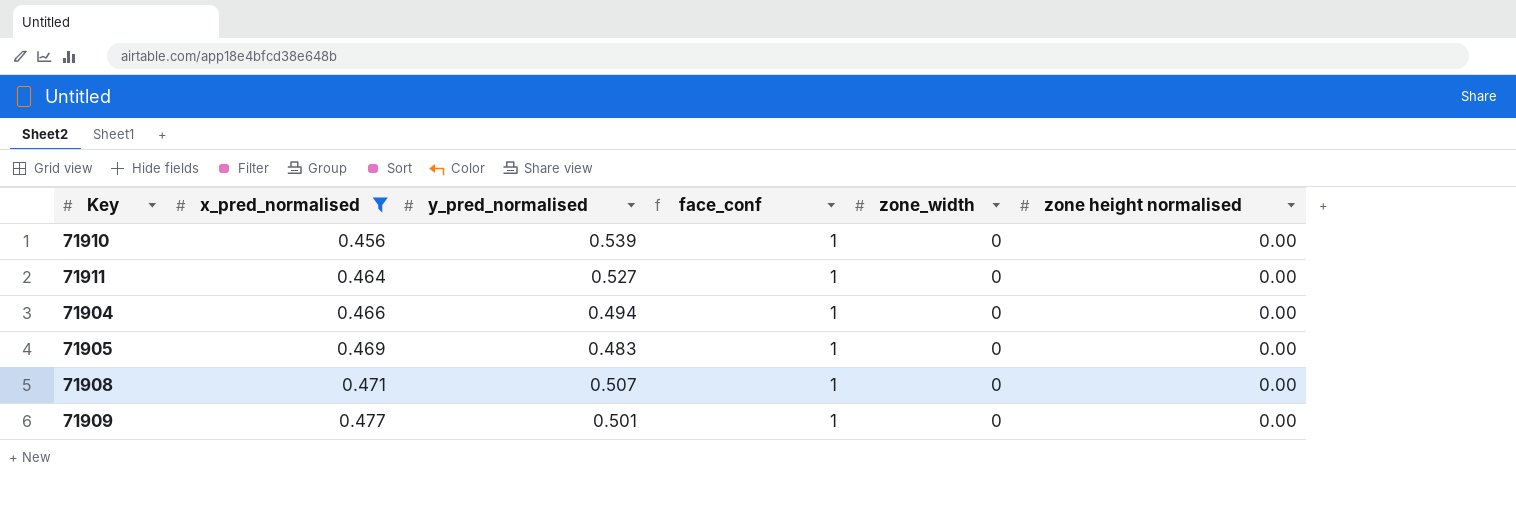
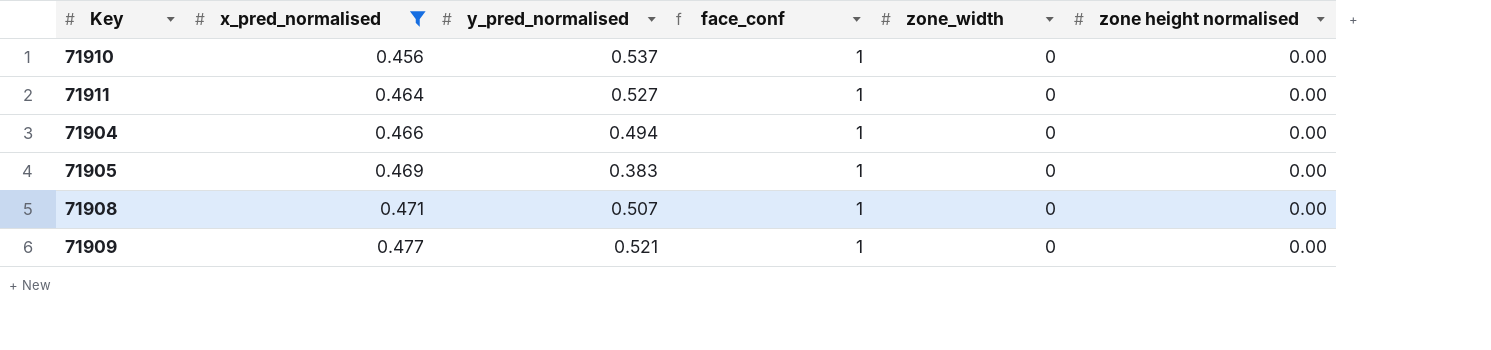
71910 | y_pred_normalised: 0.539 -> 0.537
71905 | y_pred_normalised: 0.483 -> 0.383
71909 | y_pred_normalised: 0.501 -> 0.521

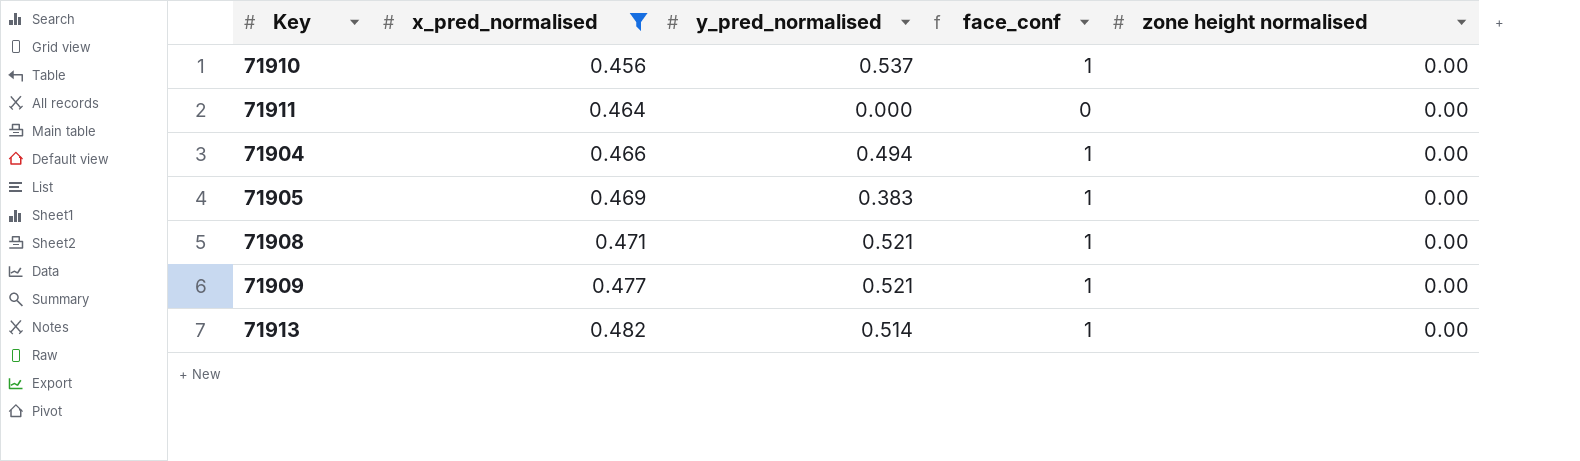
column zone_width | position: 5 -> none
71911 | y_pred_normalised: 0.527 -> 0.000
71911 | face_conf: 1 -> 0
71908 | y_pred_normalised: 0.507 -> 0.521
row 71913: none -> 0.482 | 0.514 | 1 | 0.00

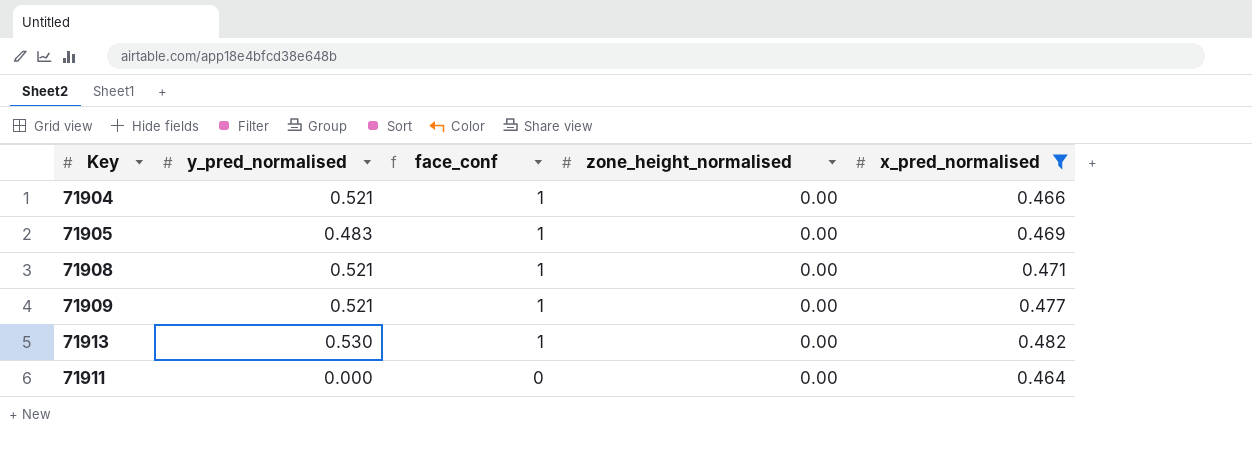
row order: x_pred_normalised ascending -> face_conf descending
column name: zone height normalised -> zone_height_normalised
column x_pred_normalised | position: 2 -> 5
row 71910: 0.456 | 0.537 | 1 | 0.00 -> none
71904 | y_pred_normalised: 0.494 -> 0.521
71905 | y_pred_normalised: 0.383 -> 0.483
71913 | y_pred_normalised: 0.514 -> 0.530

